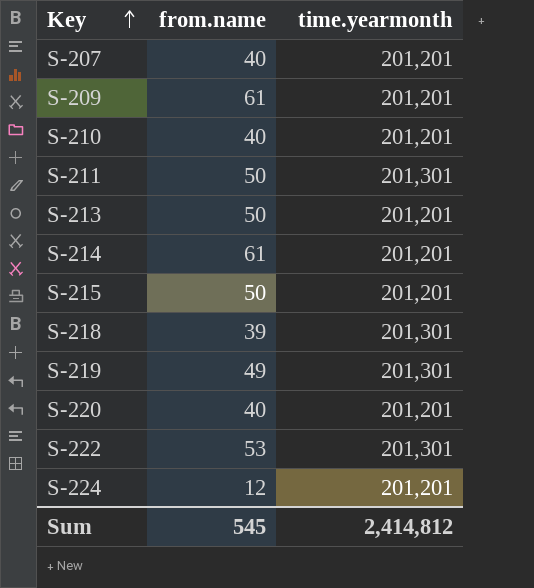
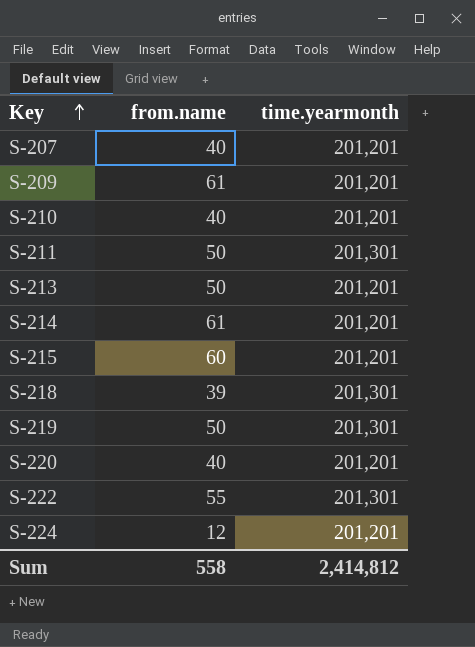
S-215 | from.name: 50 -> 60
S-219 | from.name: 49 -> 50
S-222 | from.name: 53 -> 55
Sum | from.name: 545 -> 558

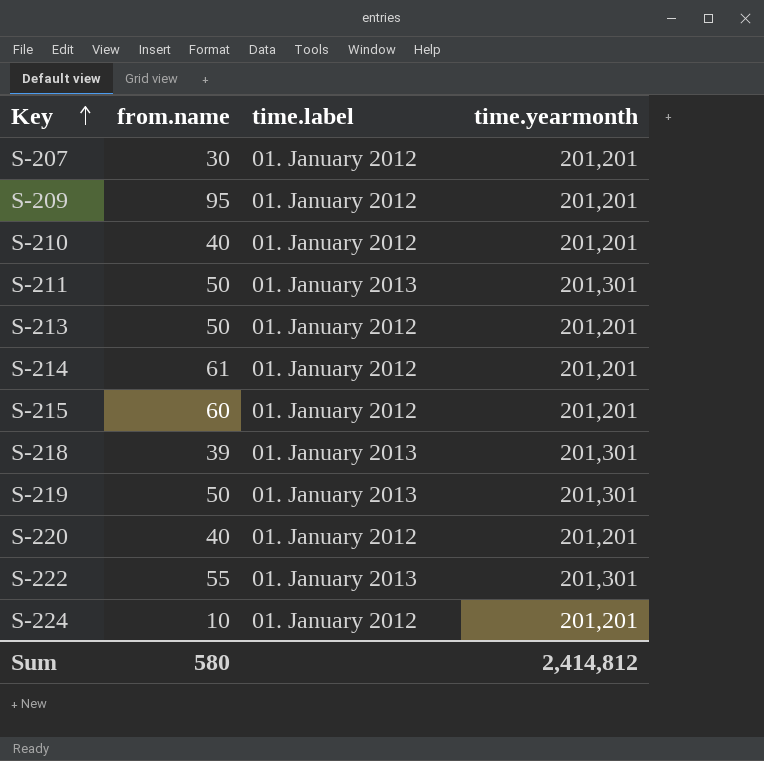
column time.label | position: none -> 3
S-207 | from.name: 40 -> 30
S-209 | from.name: 61 -> 95
S-224 | from.name: 12 -> 10
Sum | from.name: 558 -> 580

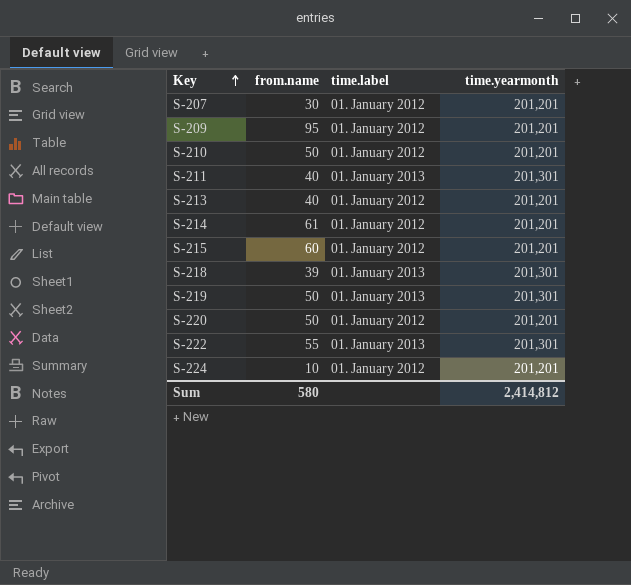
S-210 | from.name: 40 -> 50
S-211 | from.name: 50 -> 40
S-213 | from.name: 50 -> 40
S-220 | from.name: 40 -> 50

